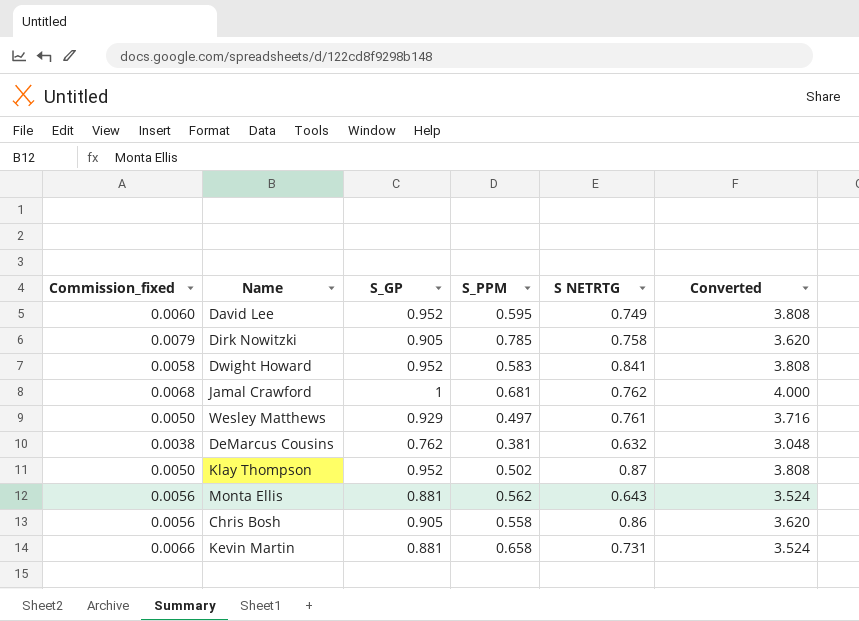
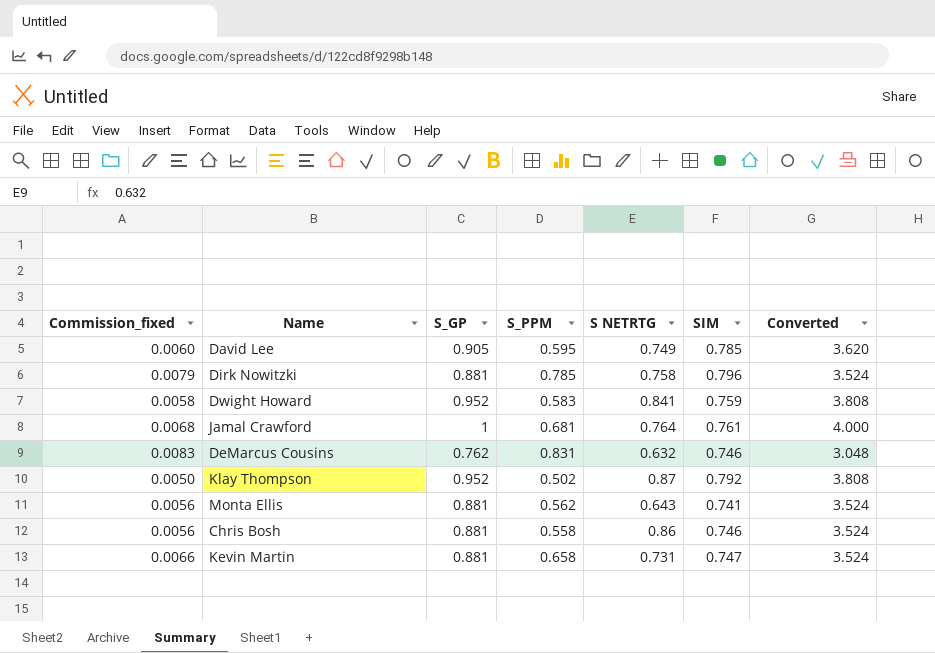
column SIM | position: none -> 6
row Wesley Matthews: 0.0050 | 0.929 | 0.497 | 0.761 | 3.716 -> none
David Lee | S_GP: 0.952 -> 0.905
David Lee | Converted: 3.808 -> 3.620
Dirk Nowitzki | S_GP: 0.905 -> 0.881
Dirk Nowitzki | Converted: 3.620 -> 3.524
Jamal Crawford | S NETRTG: 0.762 -> 0.764
DeMarcus Cousins | Commission_fixed: 0.0038 -> 0.0083
DeMarcus Cousins | S_PPM: 0.381 -> 0.831
Chris Bosh | S_GP: 0.905 -> 0.881
Chris Bosh | Converted: 3.620 -> 3.524

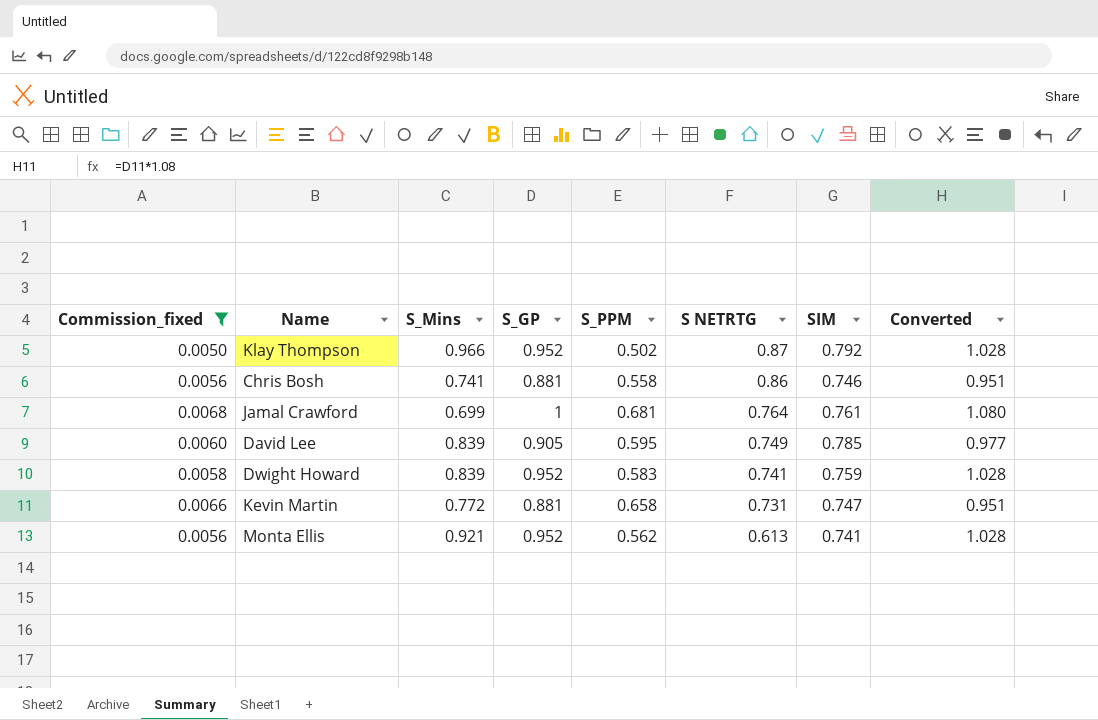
filter: none -> Commission_fixed <= 0.0068
row order: none -> S NETRTG descending
column S_Mins | position: none -> 3
column Converted | formula: [S_GP] * 4 -> [S_GP] * 1.08
Dwight Howard | S NETRTG: 0.841 -> 0.741
Monta Ellis | S_GP: 0.881 -> 0.952
Monta Ellis | S NETRTG: 0.643 -> 0.613

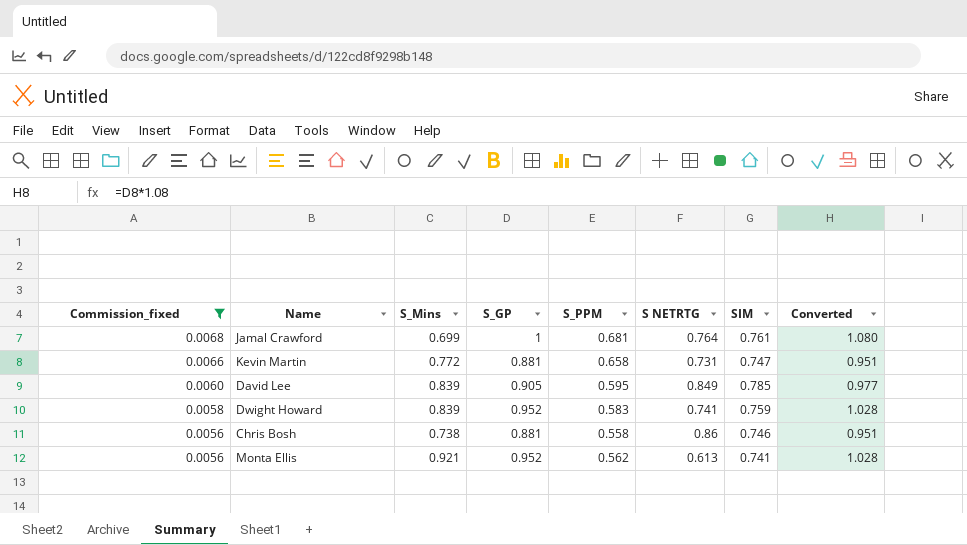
row order: S NETRTG descending -> Commission_fixed descending
row Klay Thompson: 0.0050 | 0.966 | 0.952 | 0.502 | 0.87 | 0.792 | 1.028 -> none
David Lee | S NETRTG: 0.749 -> 0.849
Chris Bosh | S_Mins: 0.741 -> 0.738

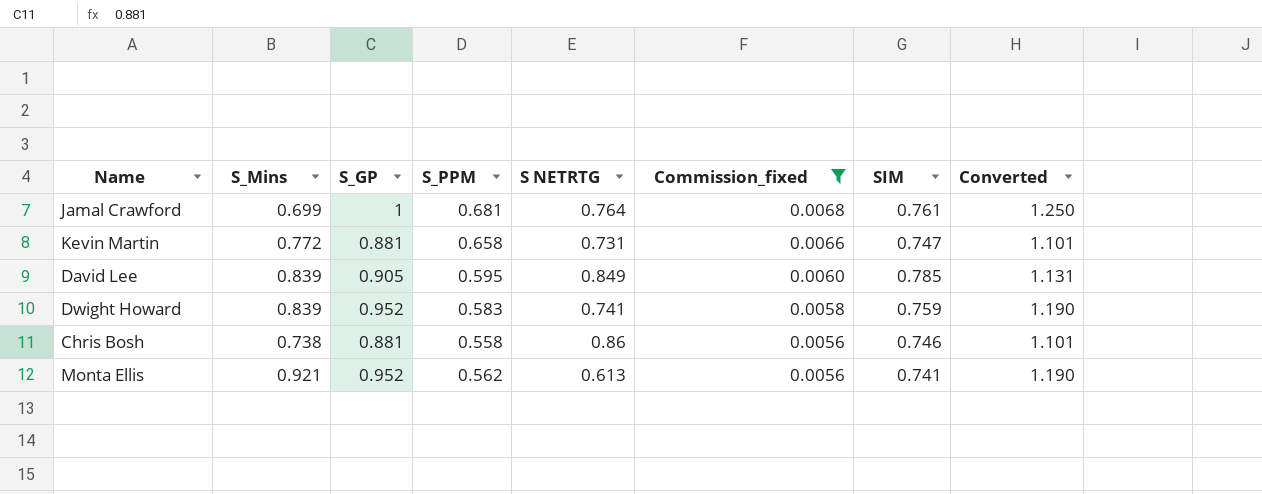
column Commission_fixed | position: 1 -> 6
column Converted | formula: [S_GP] * 1.08 -> [S_GP] * 1.25

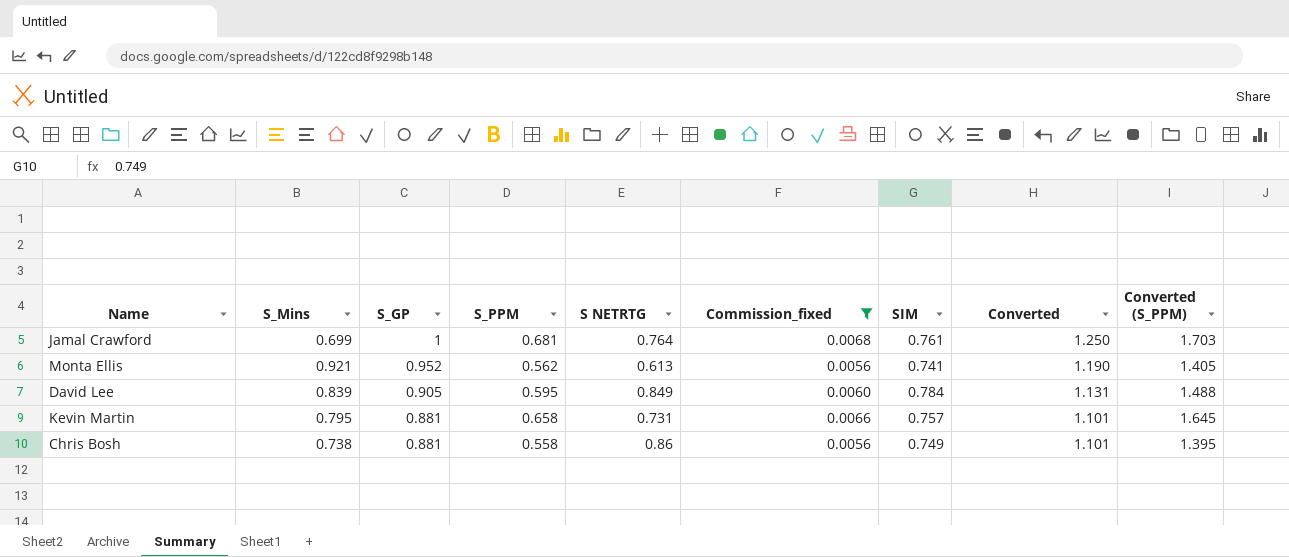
row order: Commission_fixed descending -> S_GP descending
column Converted (S_PPM) | formula: none -> [S_PPM] * 2.5
row Dwight Howard: 0.839 | 0.952 | 0.583 | 0.741 | 0.0058 | 0.759 | 1.190 -> none
David Lee | SIM: 0.785 -> 0.784
Kevin Martin | S_Mins: 0.772 -> 0.795
Kevin Martin | SIM: 0.747 -> 0.757
Chris Bosh | SIM: 0.746 -> 0.749

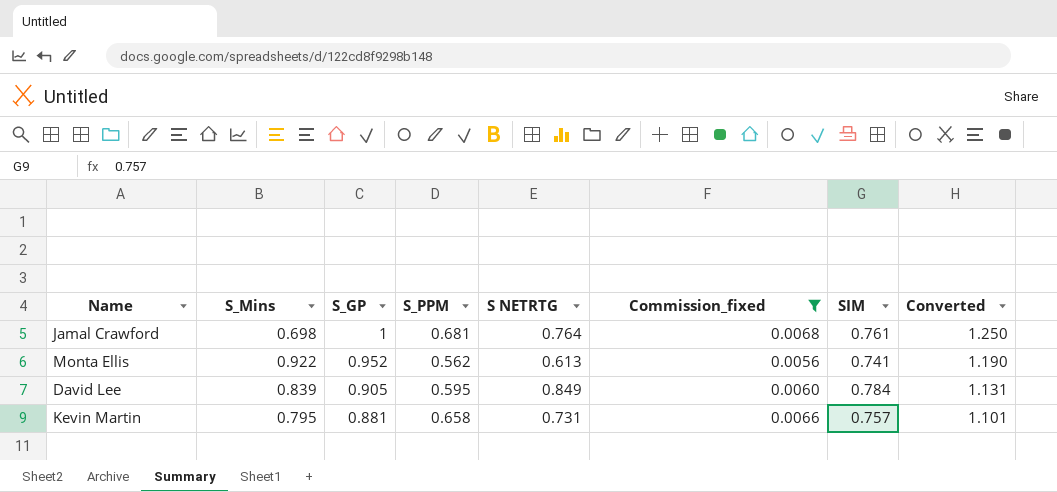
column Converted (S_PPM) | formula: [S_PPM] * 2.5 -> none
row Chris Bosh: 0.738 | 0.881 | 0.558 | 0.86 | 0.0056 | 0.749 | 1.101 | 1.395 -> none
Jamal Crawford | S_Mins: 0.699 -> 0.698
Monta Ellis | S_Mins: 0.921 -> 0.922

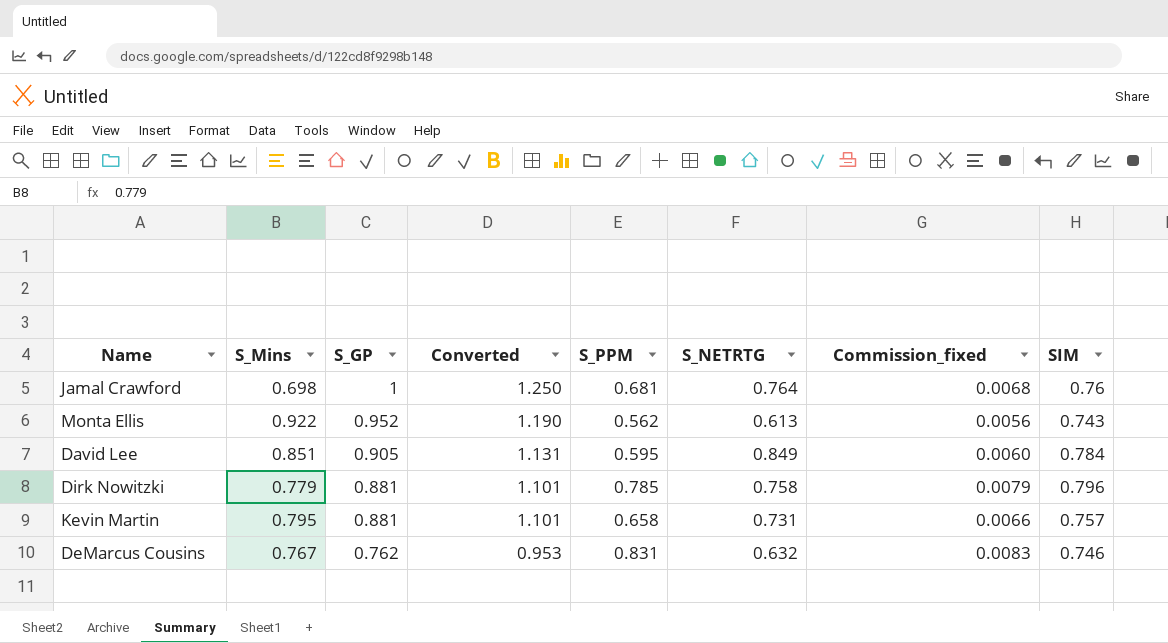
filter: Commission_fixed <= 0.0068 -> none
column Converted | position: 8 -> 4
column name: S NETRTG -> S_NETRTG
Jamal Crawford | SIM: 0.761 -> 0.76
Monta Ellis | SIM: 0.741 -> 0.743
David Lee | S_Mins: 0.839 -> 0.851

